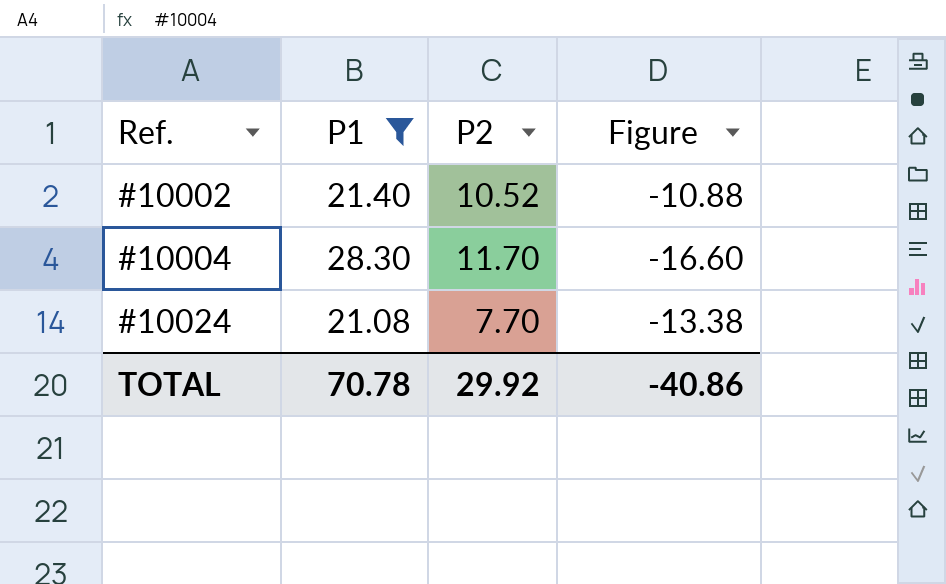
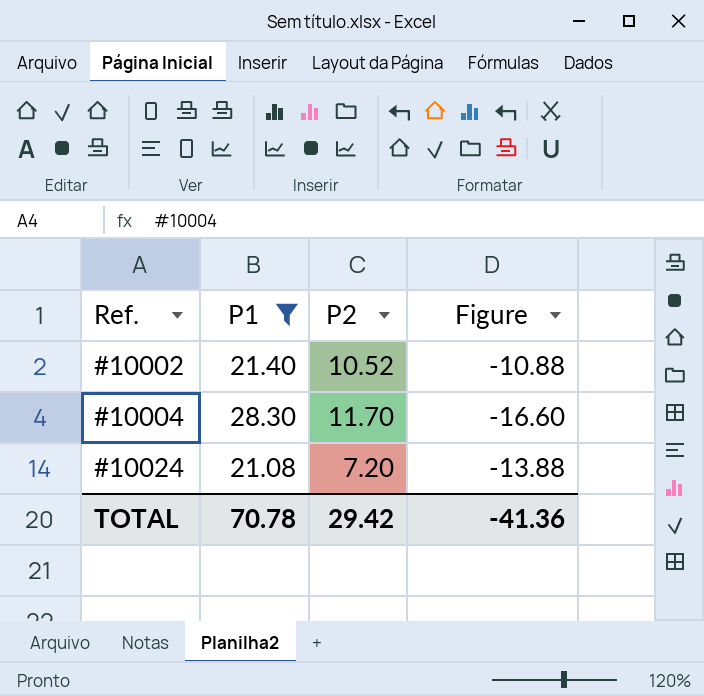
#10024 | P2: 7.70 -> 7.20
#10024 | Figure: -13.38 -> -13.88
TOTAL | P2: 29.92 -> 29.42
TOTAL | Figure: -40.86 -> -41.36

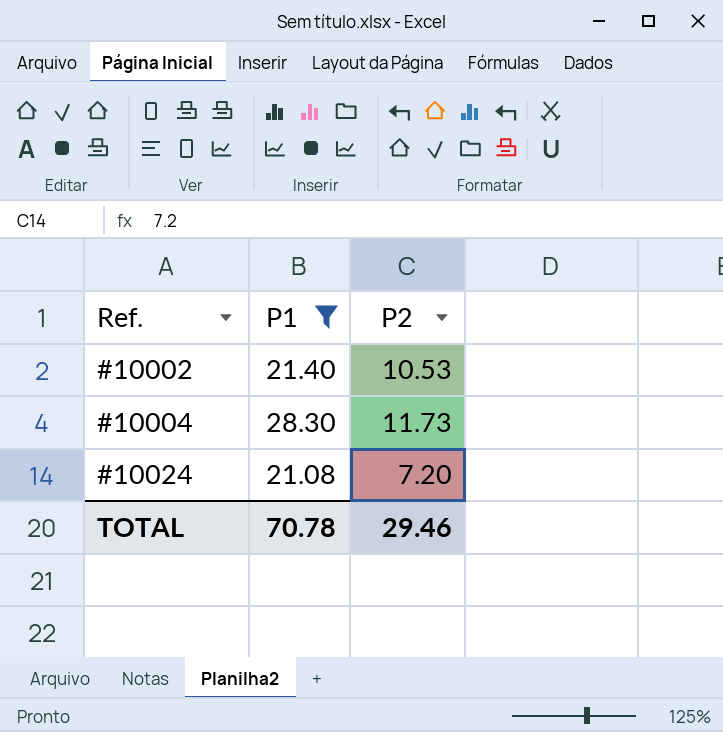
column Figure | formula: [P2] - [P1] -> none
#10002 | P2: 10.52 -> 10.53
#10004 | P2: 11.70 -> 11.73
TOTAL | P2: 29.42 -> 29.46

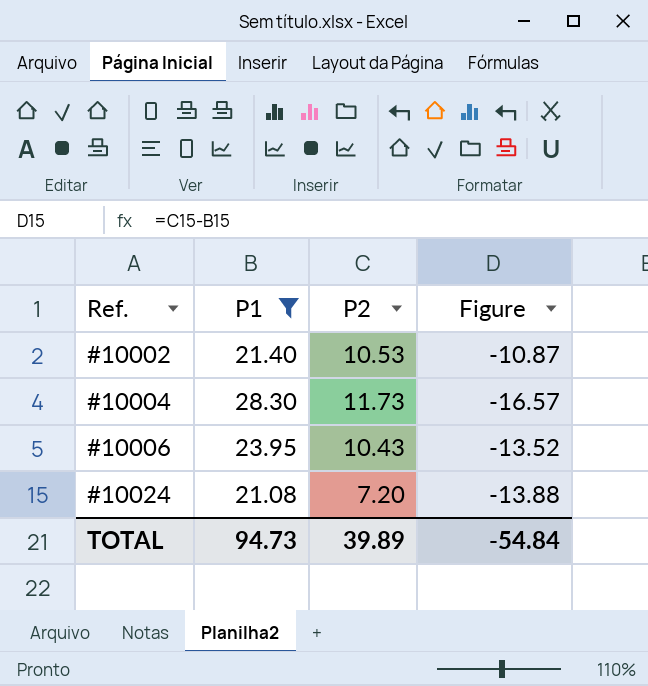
column Figure | formula: none -> [P2] - [P1]
row #10006: none -> 23.95 | 10.43 | -13.52
TOTAL | P1: 70.78 -> 94.73
TOTAL | P2: 29.46 -> 39.89

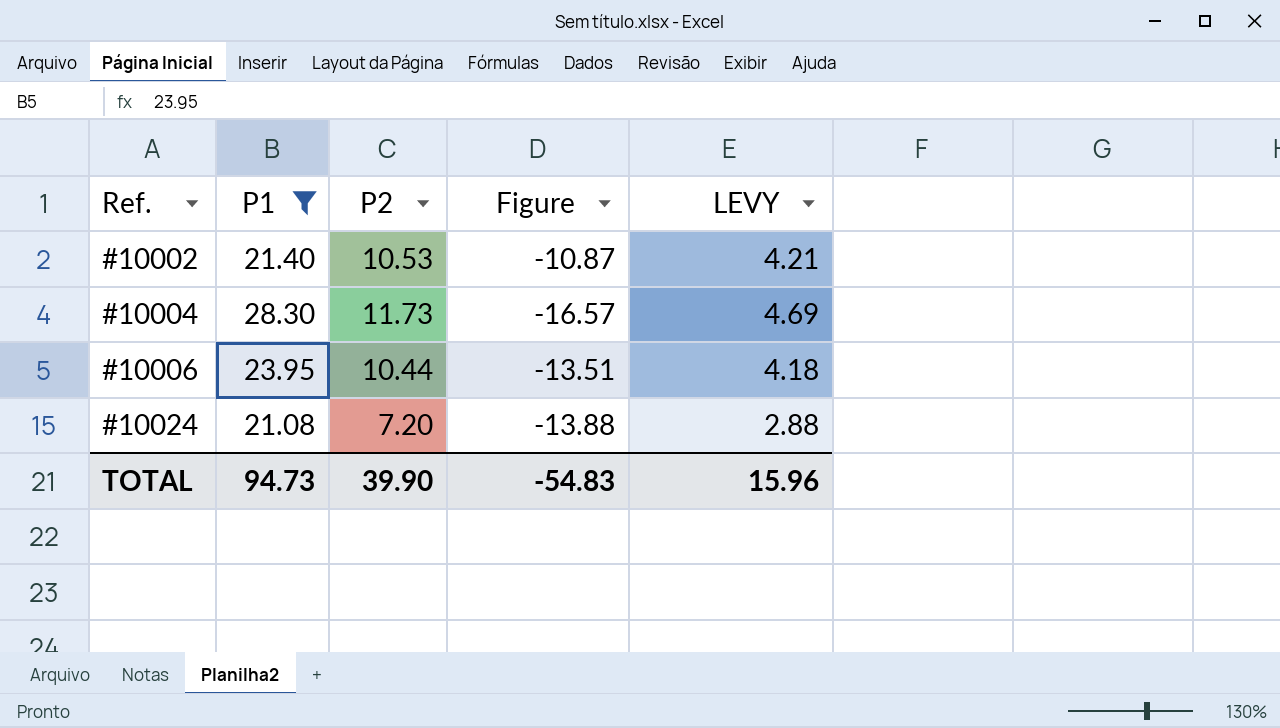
column LEVY | formula: none -> [P2] * 0.4
#10006 | P2: 10.43 -> 10.44
#10006 | Figure: -13.52 -> -13.51
TOTAL | P2: 39.89 -> 39.90
TOTAL | Figure: -54.84 -> -54.83

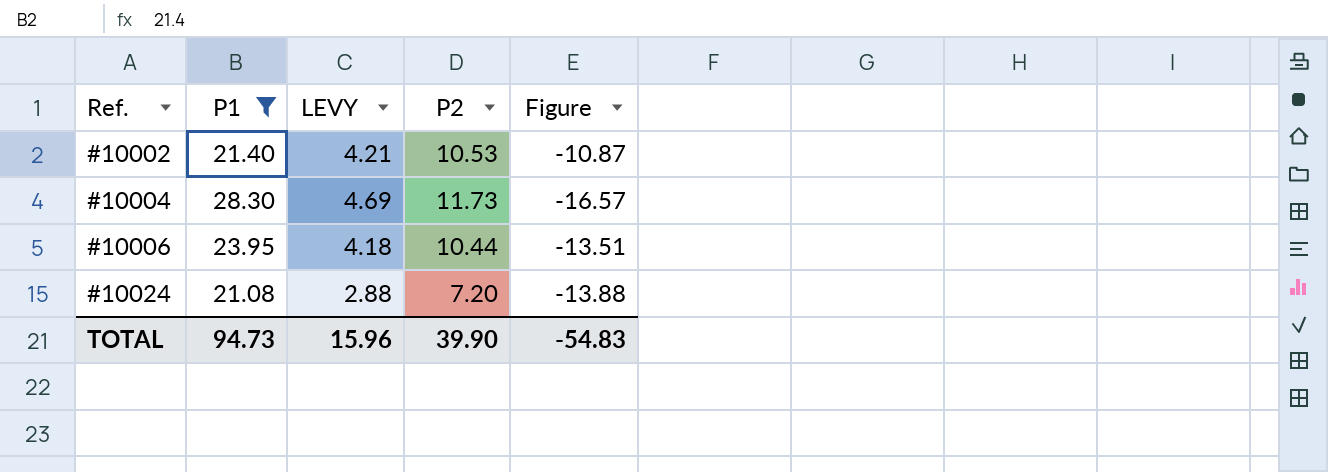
column LEVY | position: 5 -> 3

